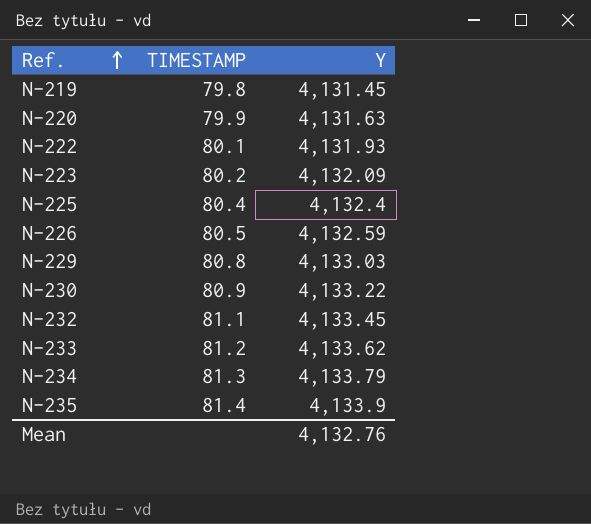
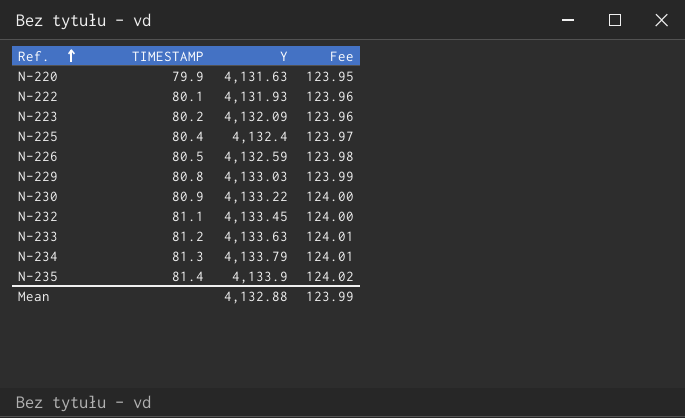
column Fee | formula: none -> [Y] * 0.03
row N-219: 79.8 | 4,131.45 -> none
N-233 | Y: 4,133.62 -> 4,133.63
Mean | Y: 4,132.76 -> 4,132.88

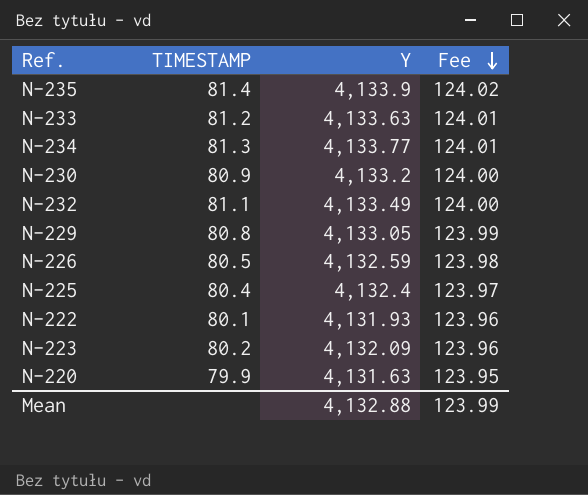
row order: Ref. ascending -> Fee descending
N-234 | Y: 4,133.79 -> 4,133.77
N-230 | Y: 4,133.22 -> 4,133.2
N-232 | Y: 4,133.45 -> 4,133.49
N-229 | Y: 4,133.03 -> 4,133.05

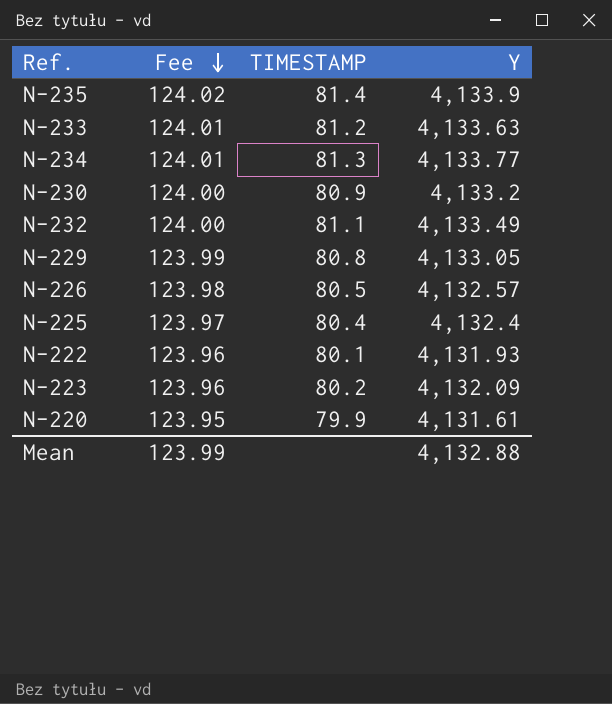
column Fee | position: 4 -> 2
N-226 | Y: 4,132.59 -> 4,132.57
N-220 | Y: 4,131.63 -> 4,131.61

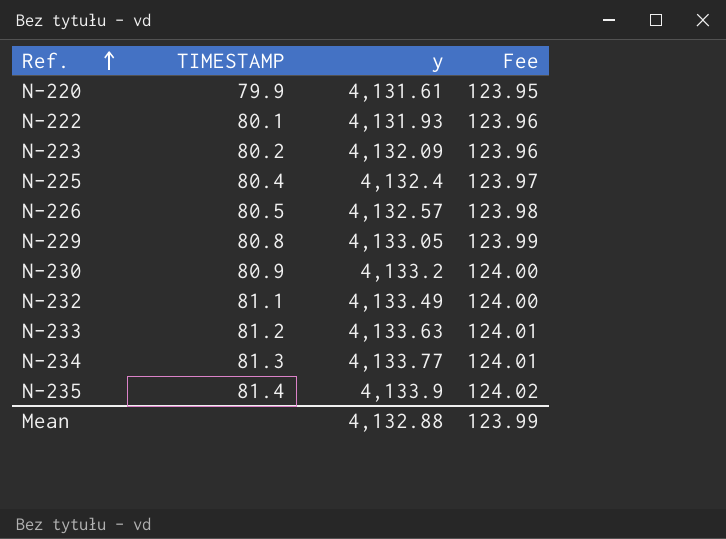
row order: Fee descending -> Ref. ascending
column name: Y -> y
column Fee | position: 2 -> 4

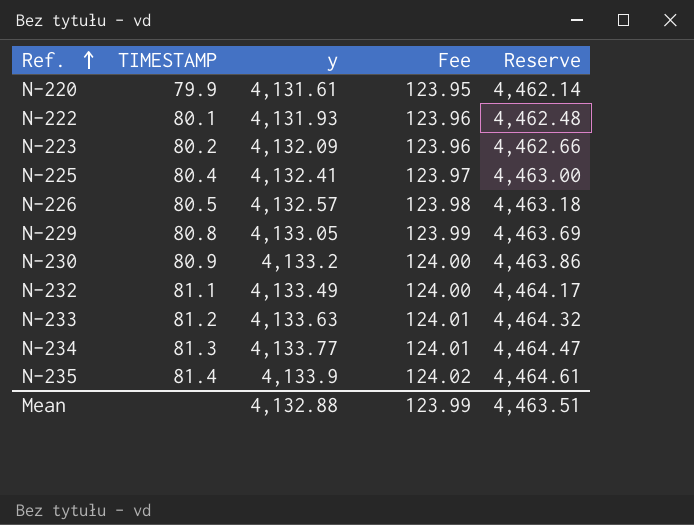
column Reserve | formula: none -> [y] * 1.08
N-225 | y: 4,132.4 -> 4,132.41

